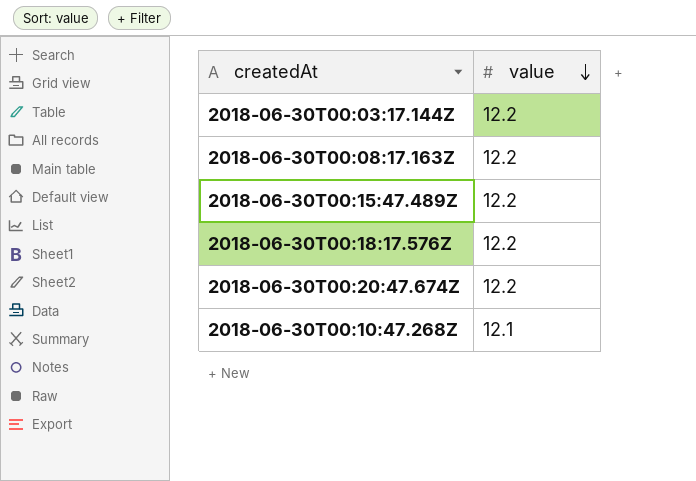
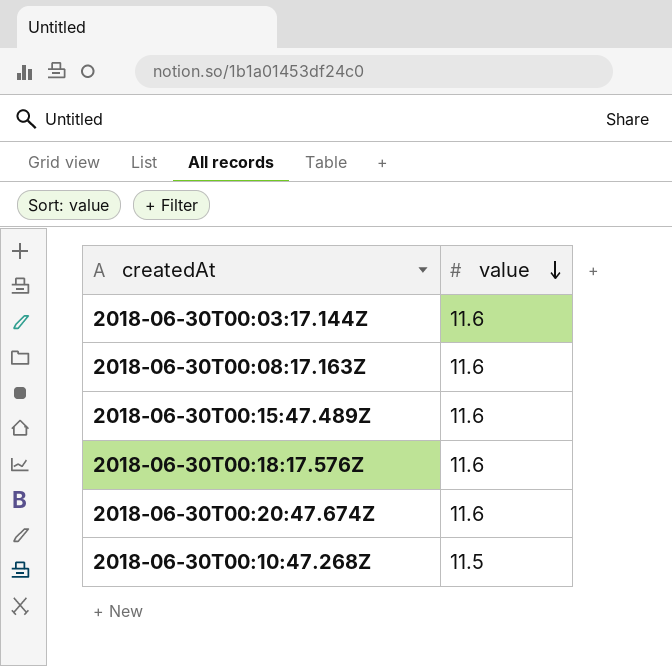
2018-06-30T00:03:17.144Z | value: 12.2 -> 11.6
2018-06-30T00:08:17.163Z | value: 12.2 -> 11.6
2018-06-30T00:15:47.489Z | value: 12.2 -> 11.6
2018-06-30T00:18:17.576Z | value: 12.2 -> 11.6
2018-06-30T00:20:47.674Z | value: 12.2 -> 11.6
2018-06-30T00:10:47.268Z | value: 12.1 -> 11.5

